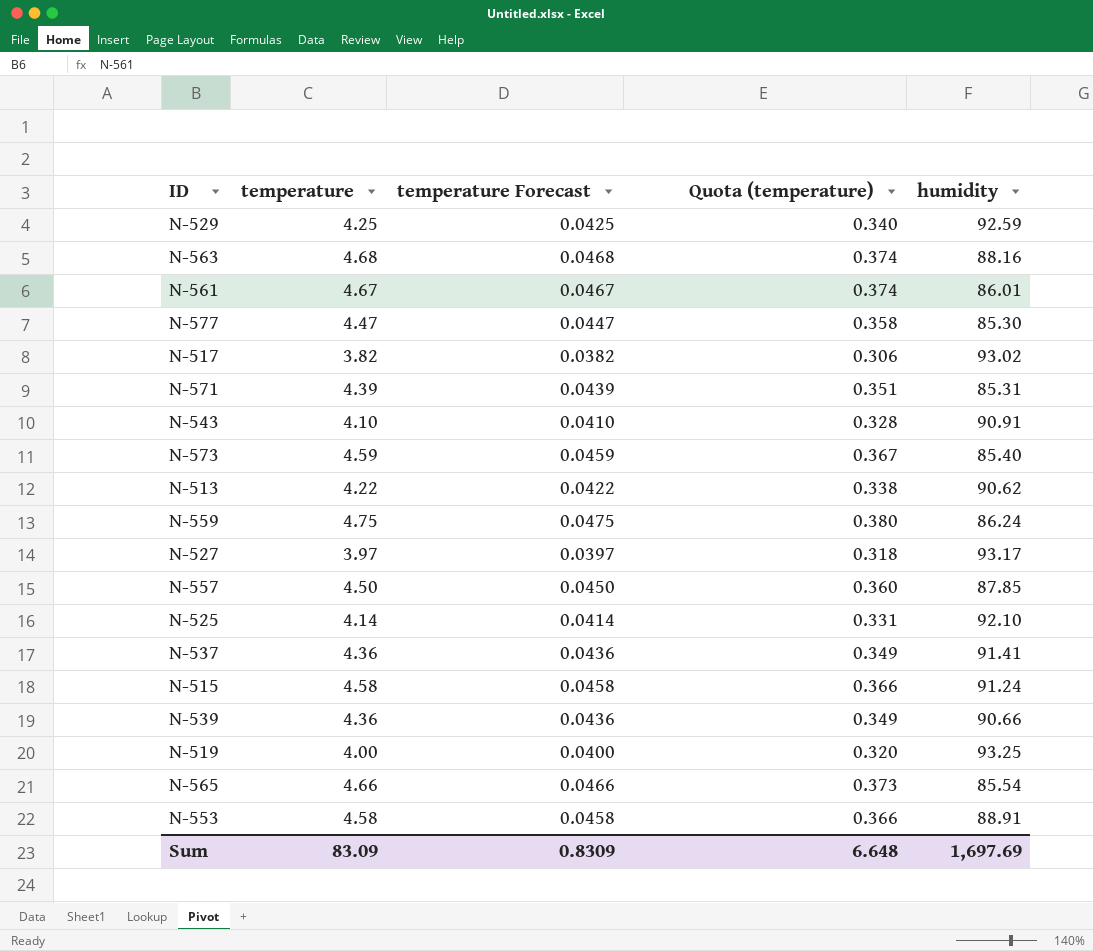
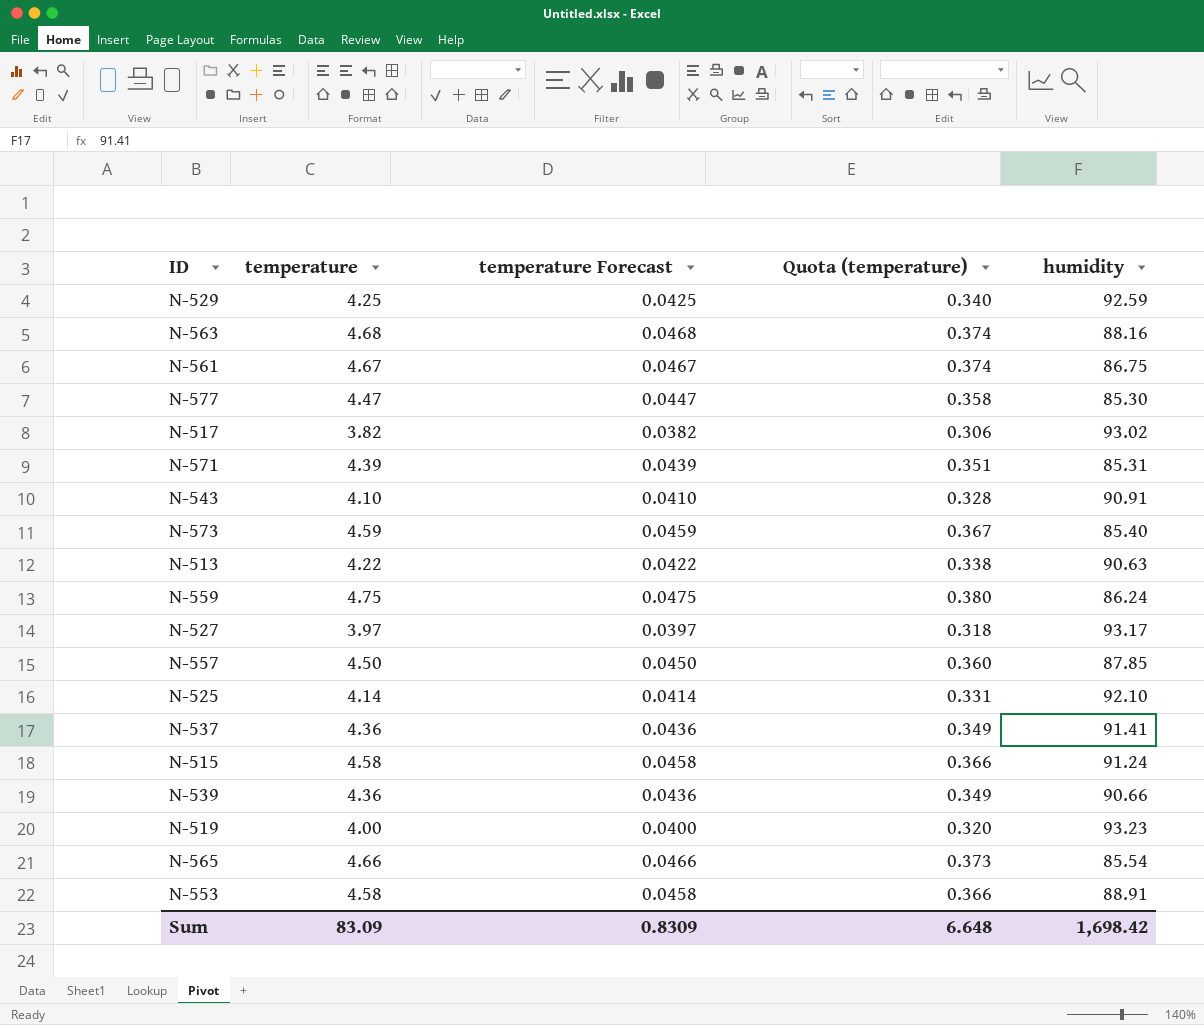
N-561 | humidity: 86.01 -> 86.75
N-513 | humidity: 90.62 -> 90.63
N-519 | humidity: 93.25 -> 93.23
Sum | humidity: 1,697.69 -> 1,698.42

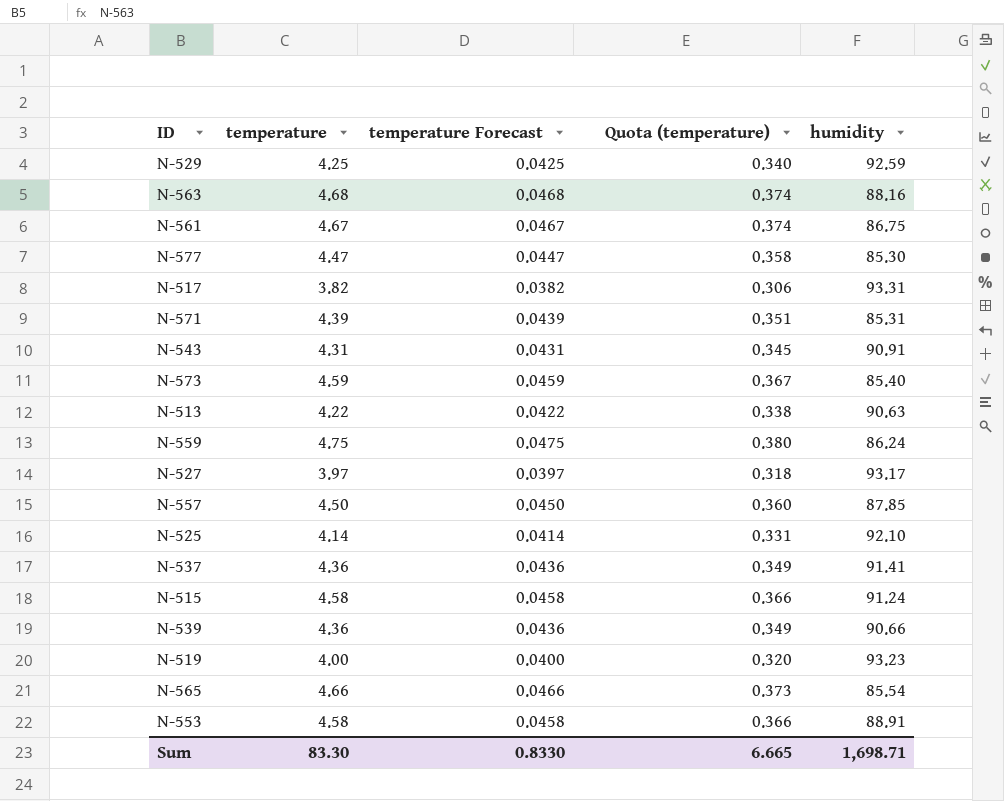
N-517 | humidity: 93.02 -> 93.31
N-543 | temperature: 4.10 -> 4.31
N-543 | temperature Forecast: 0.0410 -> 0.0431
N-543 | Quota (temperature): 0.328 -> 0.345
Sum | temperature: 83.09 -> 83.30
Sum | temperature Forecast: 0.8309 -> 0.8330
Sum | Quota (temperature): 6.648 -> 6.665
Sum | humidity: 1,698.42 -> 1,698.71

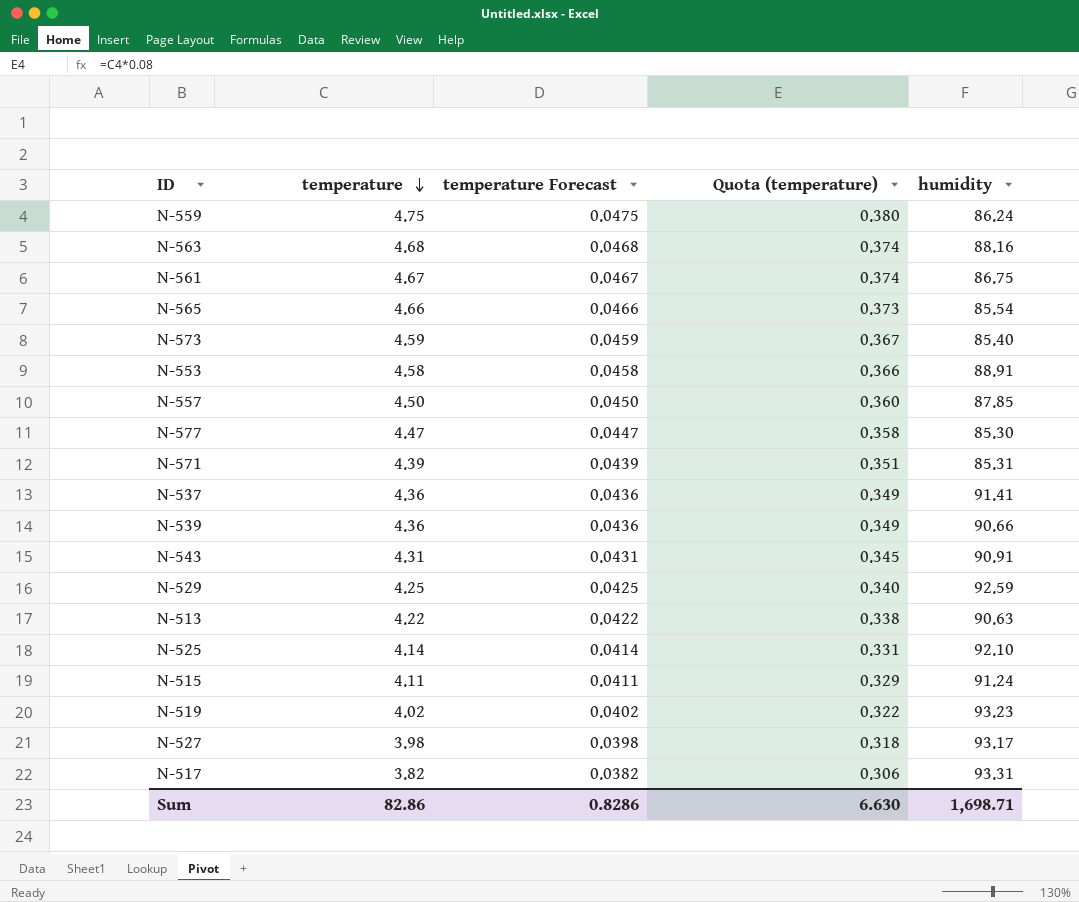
row order: none -> temperature descending
N-515 | temperature: 4.58 -> 4.11
N-515 | temperature Forecast: 0.0458 -> 0.0411
N-515 | Quota (temperature): 0.366 -> 0.329
N-519 | temperature: 4.00 -> 4.02
N-519 | temperature Forecast: 0.0400 -> 0.0402
N-519 | Quota (temperature): 0.320 -> 0.322
N-527 | temperature: 3.97 -> 3.98
N-527 | temperature Forecast: 0.0397 -> 0.0398
Sum | temperature: 83.30 -> 82.86
Sum | temperature Forecast: 0.8330 -> 0.8286
Sum | Quota (temperature): 6.665 -> 6.630

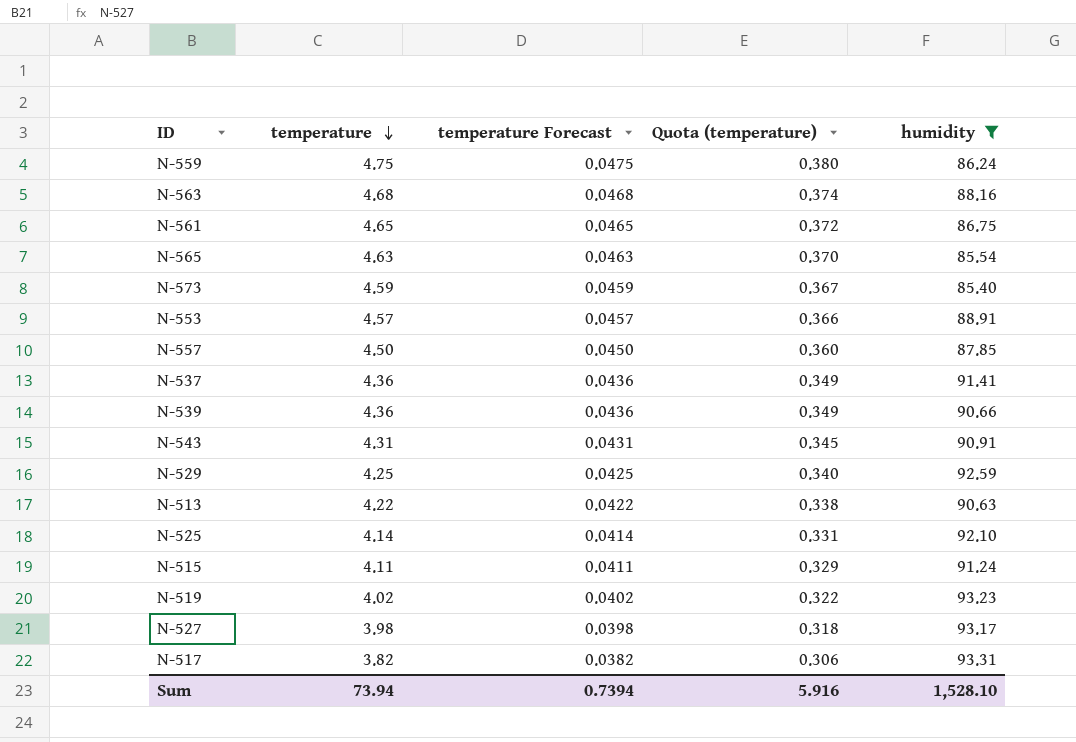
filter: none -> humidity >= 85.40
N-561 | temperature: 4.67 -> 4.65
N-561 | temperature Forecast: 0.0467 -> 0.0465
N-561 | Quota (temperature): 0.374 -> 0.372
N-565 | temperature: 4.66 -> 4.63
N-565 | temperature Forecast: 0.0466 -> 0.0463
N-565 | Quota (temperature): 0.373 -> 0.370
N-553 | temperature: 4.58 -> 4.57
N-553 | temperature Forecast: 0.0458 -> 0.0457
Sum | temperature: 82.86 -> 73.94
Sum | temperature Forecast: 0.8286 -> 0.7394
Sum | Quota (temperature): 6.630 -> 5.916
Sum | humidity: 1,698.71 -> 1,528.10

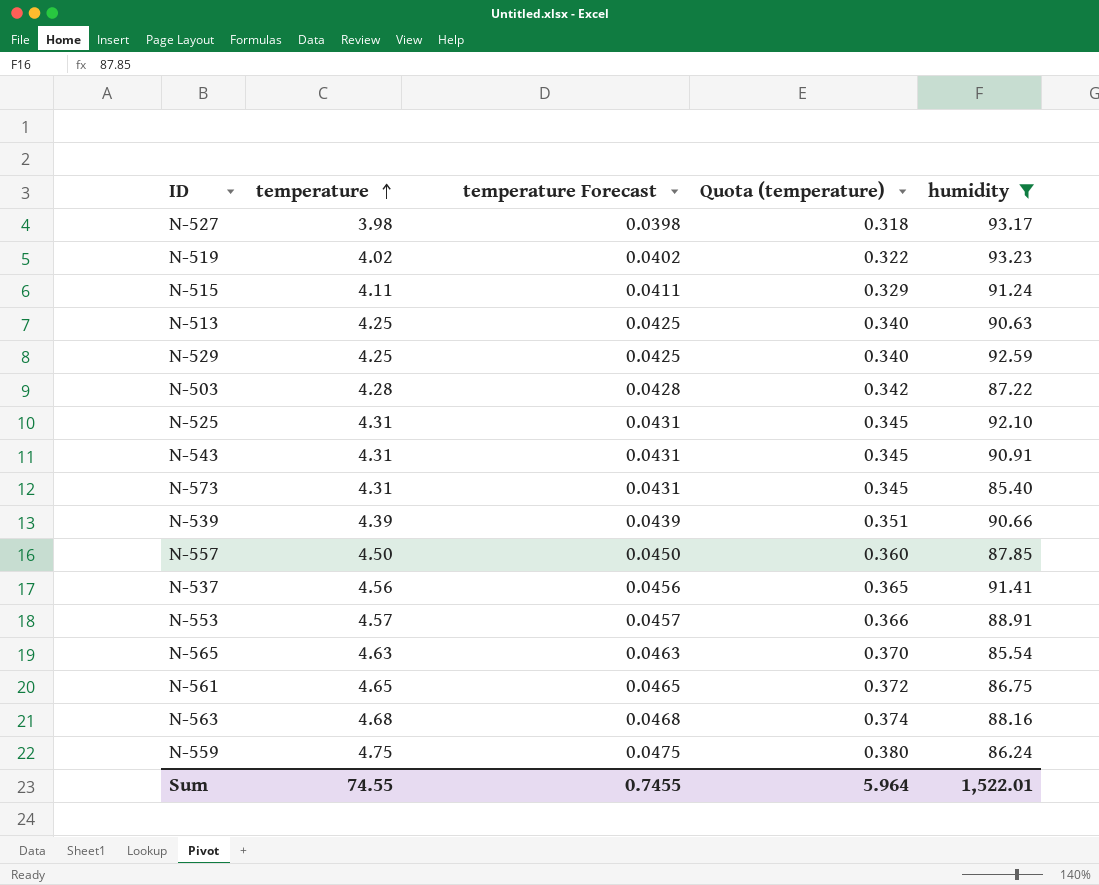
row order: temperature descending -> temperature ascending
row N-517: 3.82 | 0.0382 | 0.306 | 93.31 -> none
N-513 | temperature: 4.22 -> 4.25
N-513 | temperature Forecast: 0.0422 -> 0.0425
N-513 | Quota (temperature): 0.338 -> 0.340
row N-503: none -> 4.28 | 0.0428 | 0.342 | 87.22
N-525 | temperature: 4.14 -> 4.31
N-525 | temperature Forecast: 0.0414 -> 0.0431
N-525 | Quota (temperature): 0.331 -> 0.345
N-573 | temperature: 4.59 -> 4.31
N-573 | temperature Forecast: 0.0459 -> 0.0431
N-573 | Quota (temperature): 0.367 -> 0.345
N-539 | temperature: 4.36 -> 4.39
N-539 | temperature Forecast: 0.0436 -> 0.0439
N-539 | Quota (temperature): 0.349 -> 0.351
N-537 | temperature: 4.36 -> 4.56
N-537 | temperature Forecast: 0.0436 -> 0.0456
N-537 | Quota (temperature): 0.349 -> 0.365
Sum | temperature: 73.94 -> 74.55
Sum | temperature Forecast: 0.7394 -> 0.7455
Sum | Quota (temperature): 5.916 -> 5.964
Sum | humidity: 1,528.10 -> 1,522.01

